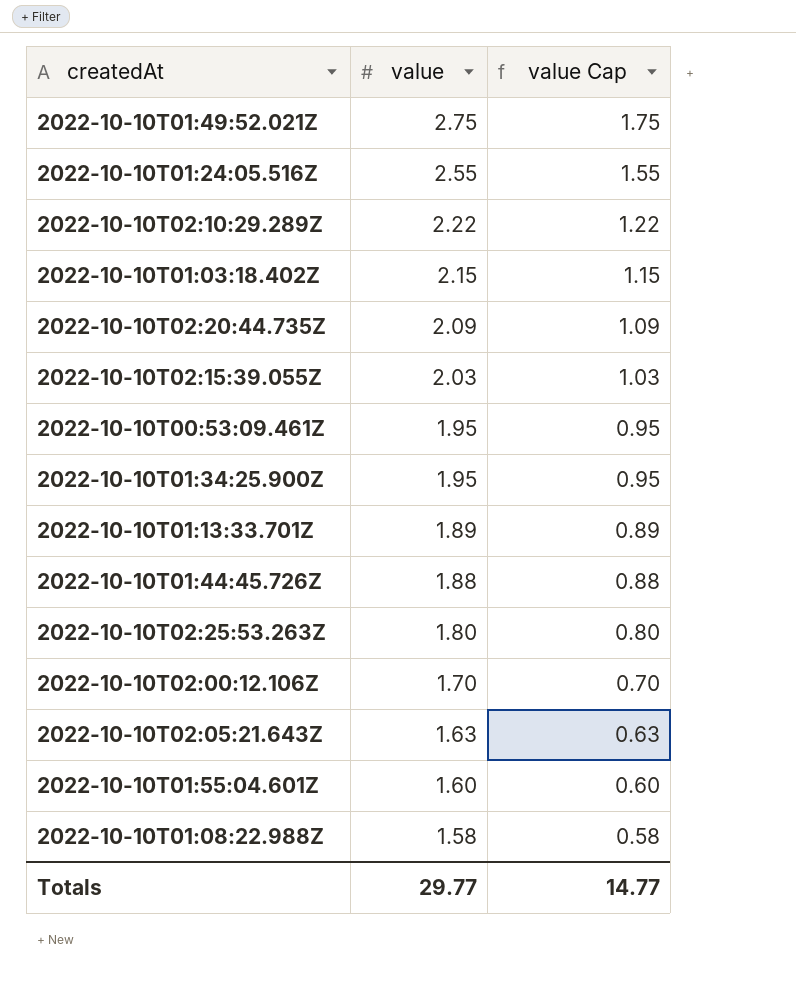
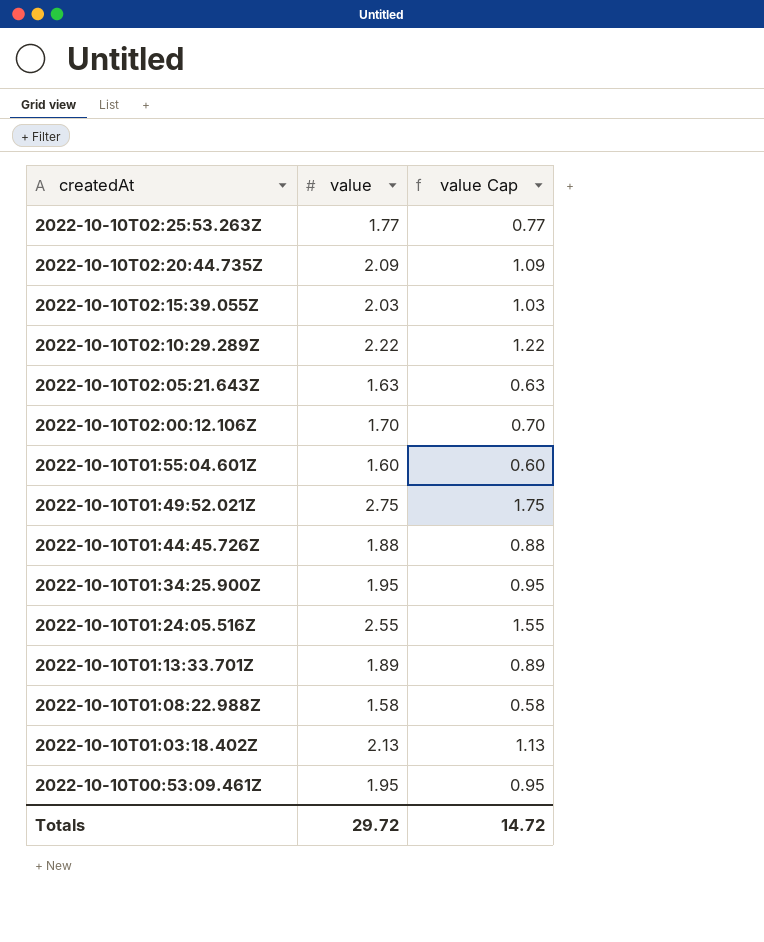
row order: value descending -> createdAt descending
2022-10-10T02:25:53.263Z | value: 1.80 -> 1.77
2022-10-10T02:25:53.263Z | value Cap: 0.80 -> 0.77
2022-10-10T01:03:18.402Z | value: 2.15 -> 2.13
2022-10-10T01:03:18.402Z | value Cap: 1.15 -> 1.13
Totals | value: 29.77 -> 29.72
Totals | value Cap: 14.77 -> 14.72

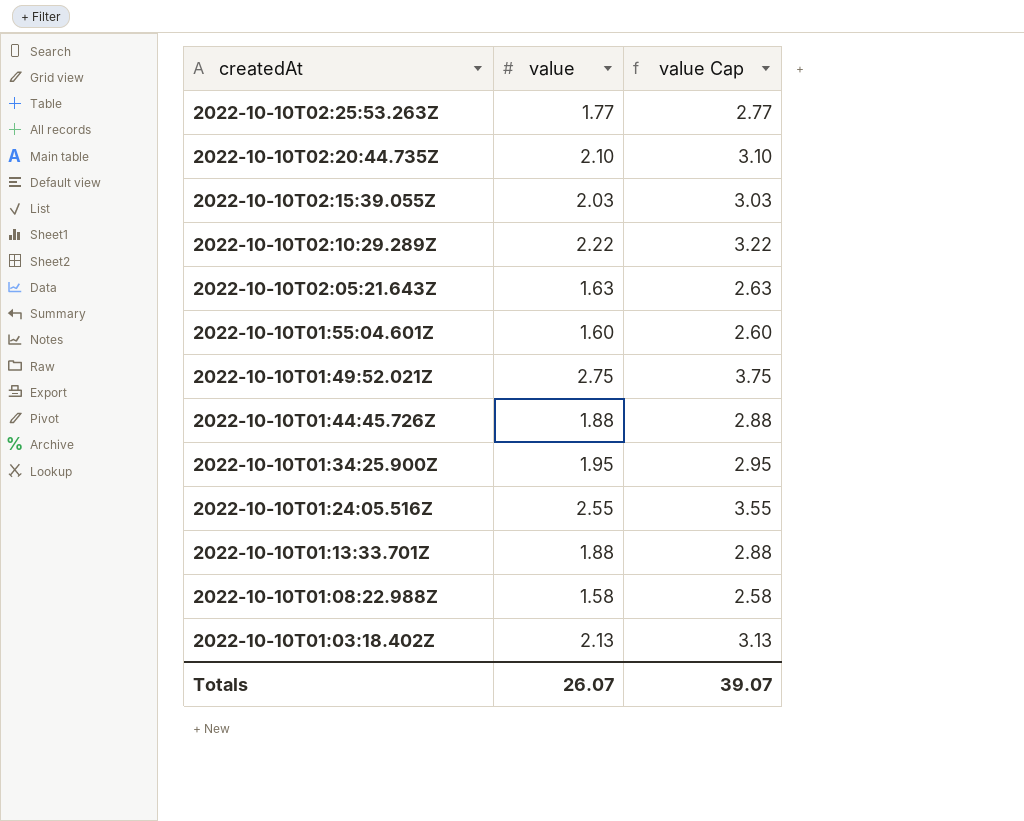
column value Cap | formula: [value] - 1 -> [value] + 1
row 2022-10-10T02:00:12.106Z: 1.70 | 0.70 -> none
row 2022-10-10T00:53:09.461Z: 1.95 | 0.95 -> none
2022-10-10T02:20:44.735Z | value: 2.09 -> 2.10
2022-10-10T01:13:33.701Z | value: 1.89 -> 1.88
Totals | value: 29.72 -> 26.07
Totals | value Cap: 14.72 -> 39.07

